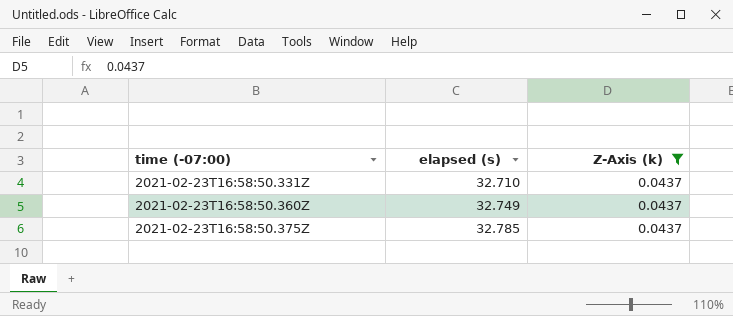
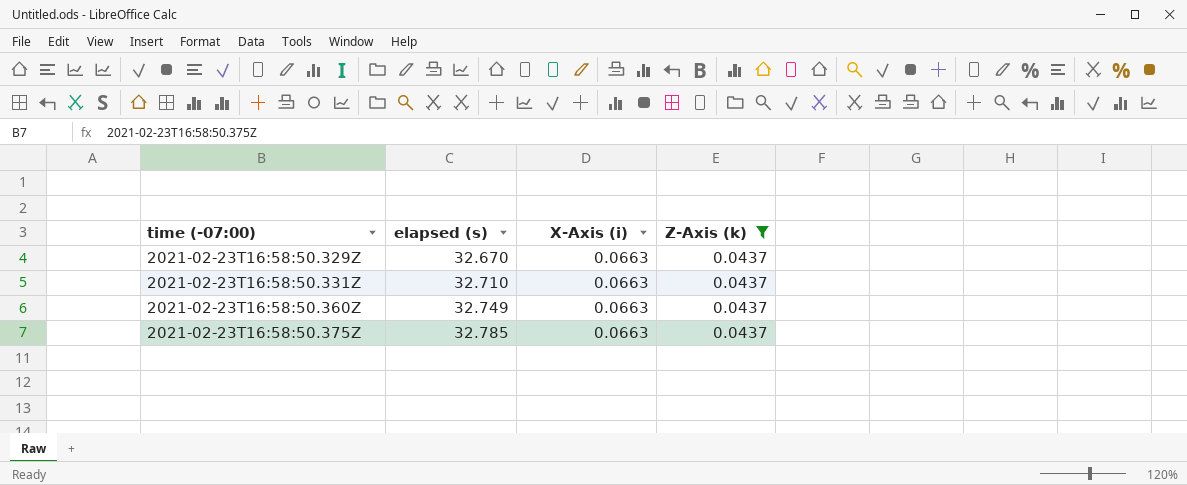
column X-Axis (i) | position: none -> 3
row 2021-02-23T16:58:50.329Z: none -> 32.670 | 0.0663 | 0.0437

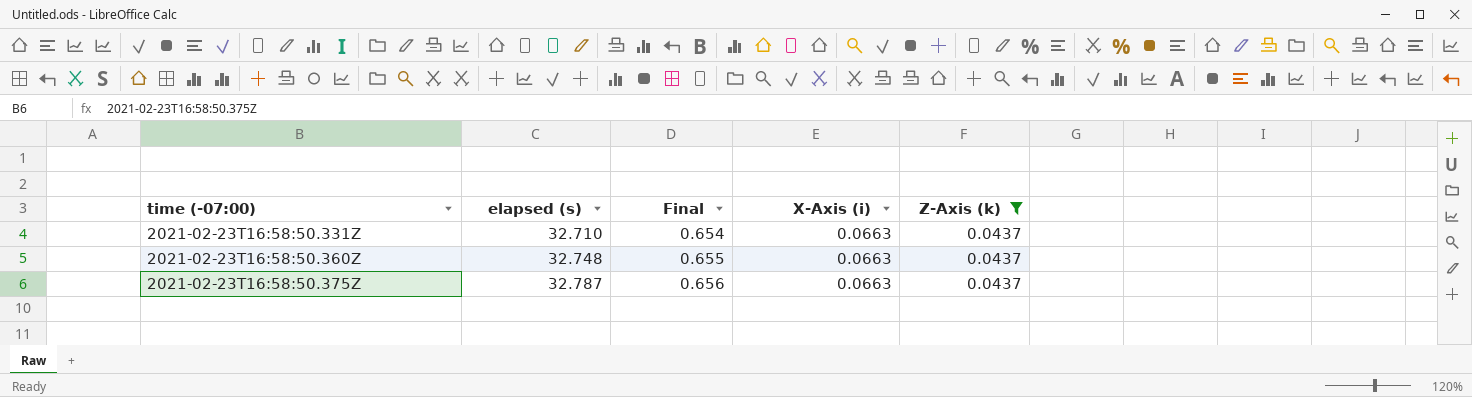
column Final | formula: none -> [elapsed (s)] * 0.02
row 2021-02-23T16:58:50.329Z: 32.670 | 0.0663 | 0.0437 -> none
2021-02-23T16:58:50.360Z | elapsed (s): 32.749 -> 32.748
2021-02-23T16:58:50.375Z | elapsed (s): 32.785 -> 32.787

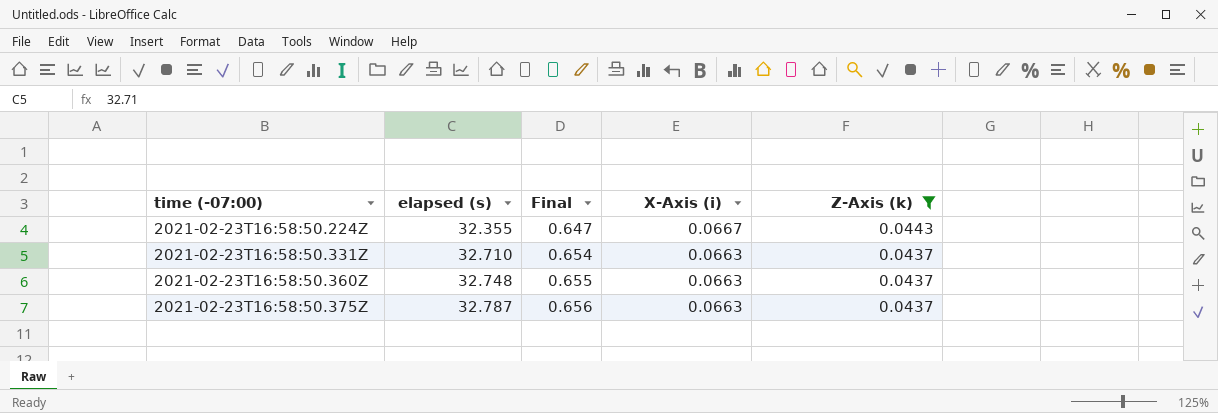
row 2021-02-23T16:58:50.224Z: none -> 32.355 | 0.647 | 0.0667 | 0.0443

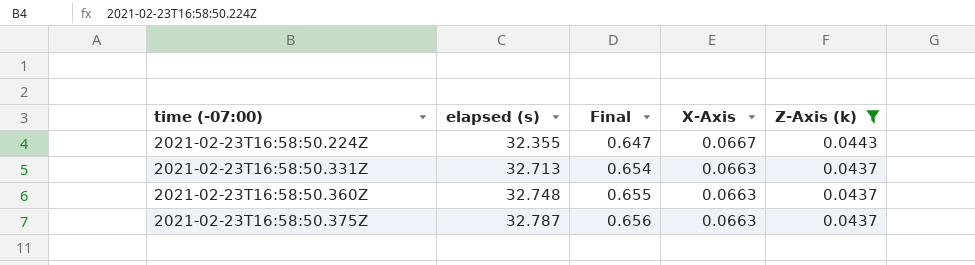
column name: X-Axis (i) -> X-Axis
2021-02-23T16:58:50.331Z | elapsed (s): 32.710 -> 32.713

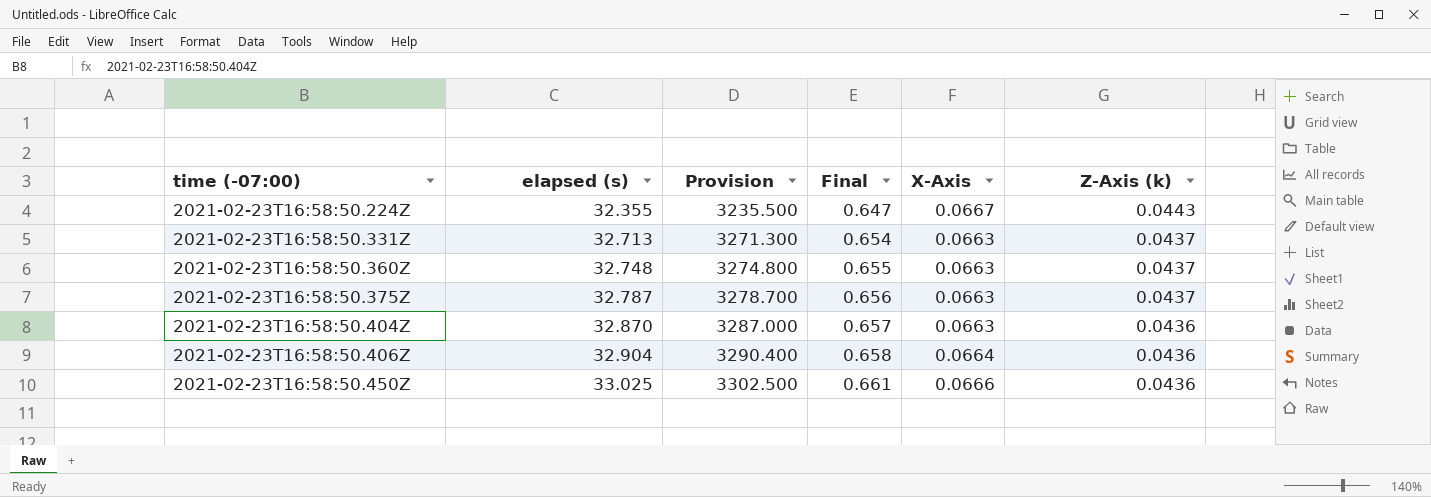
filter: Z-Axis (k) != 0.0436 -> none
column Provision | formula: none -> [elapsed (s)] * 100

